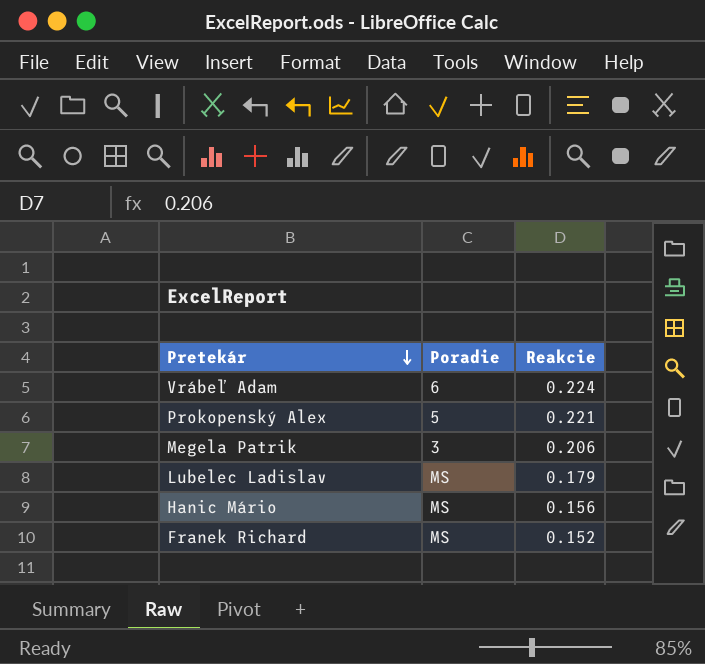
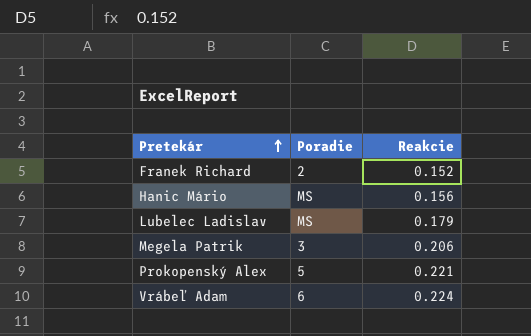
row order: Pretekár descending -> Pretekár ascending
Franek Richard | Poradie: MS -> 2

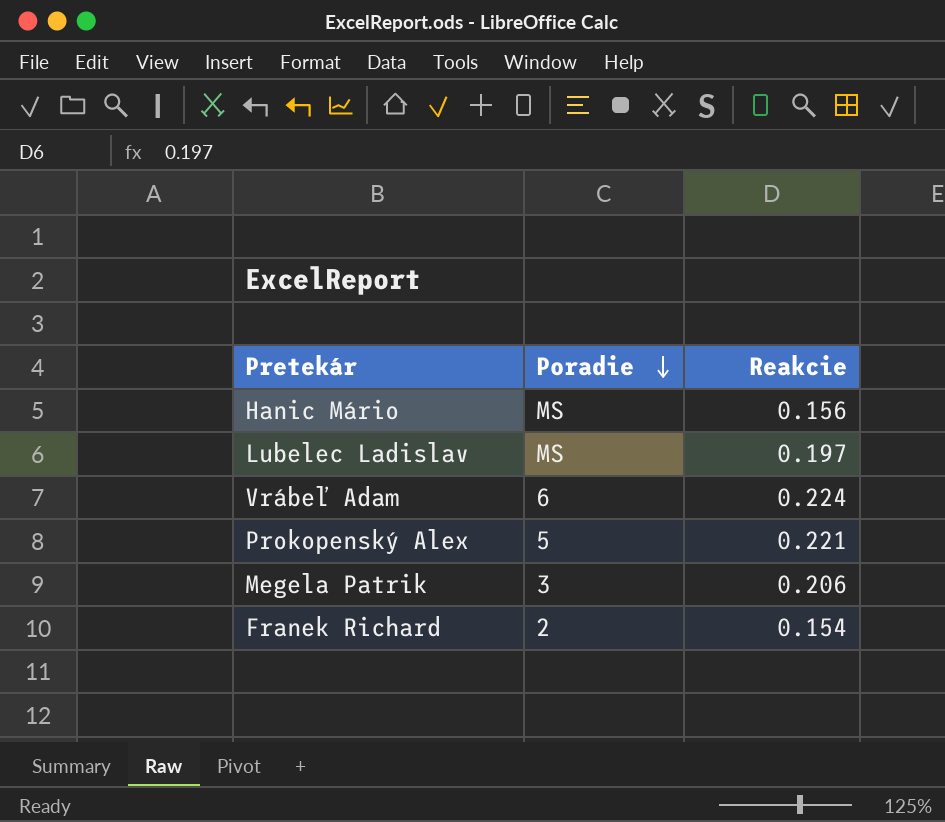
row order: Pretekár ascending -> Poradie descending
Lubelec Ladislav | Reakcie: 0.179 -> 0.197
Franek Richard | Reakcie: 0.152 -> 0.154

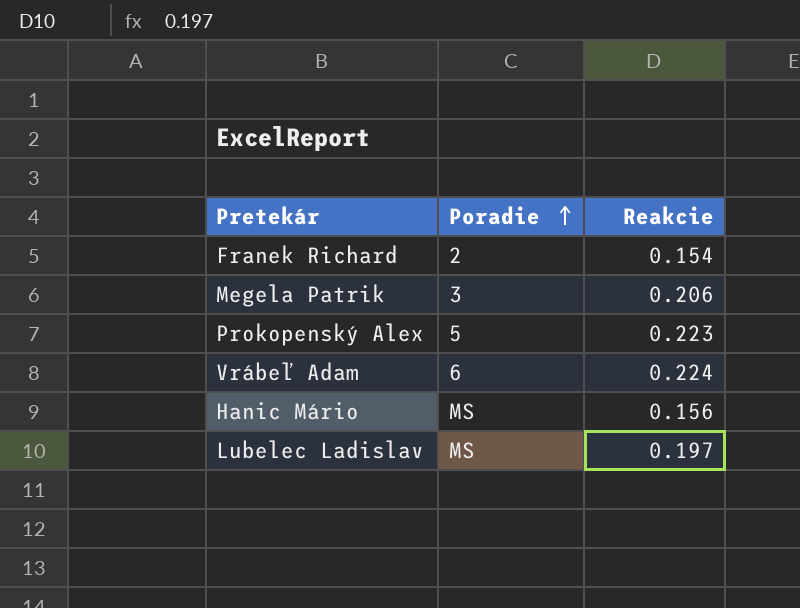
row order: Poradie descending -> Poradie ascending
Prokopenský Alex | Reakcie: 0.221 -> 0.223

